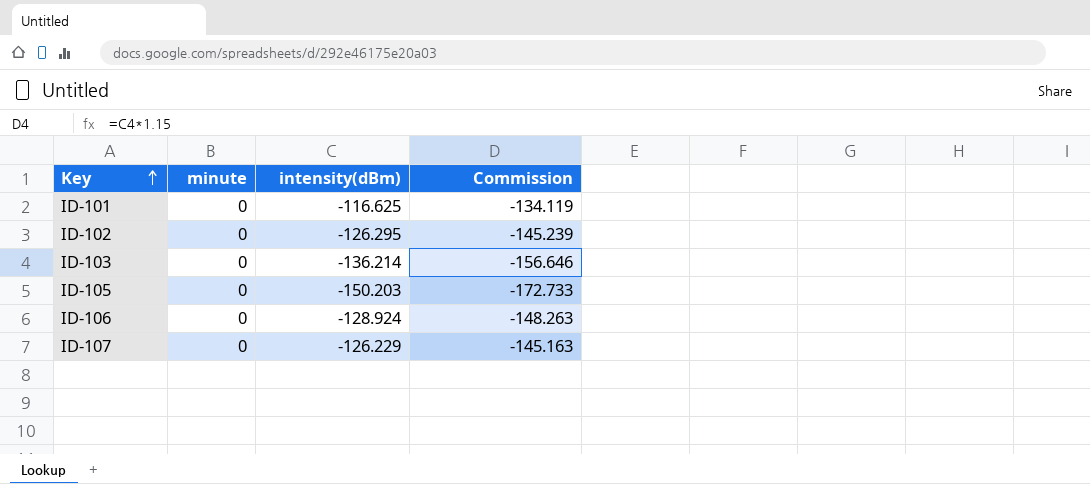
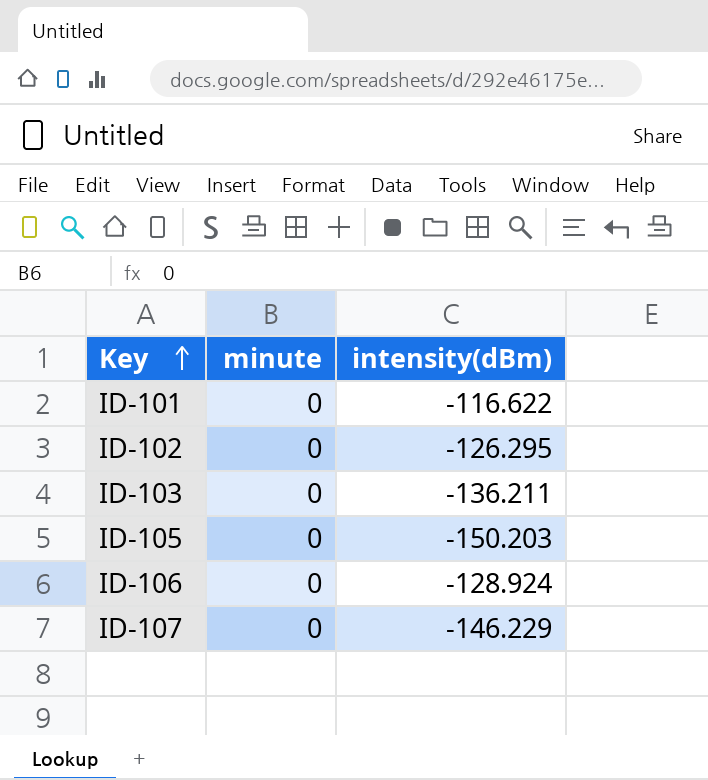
column Commission | formula: [intensity(dBm)] * 1.15 -> none
ID-101 | intensity(dBm): -116.625 -> -116.622
ID-103 | intensity(dBm): -136.214 -> -136.211
ID-107 | intensity(dBm): -126.229 -> -146.229

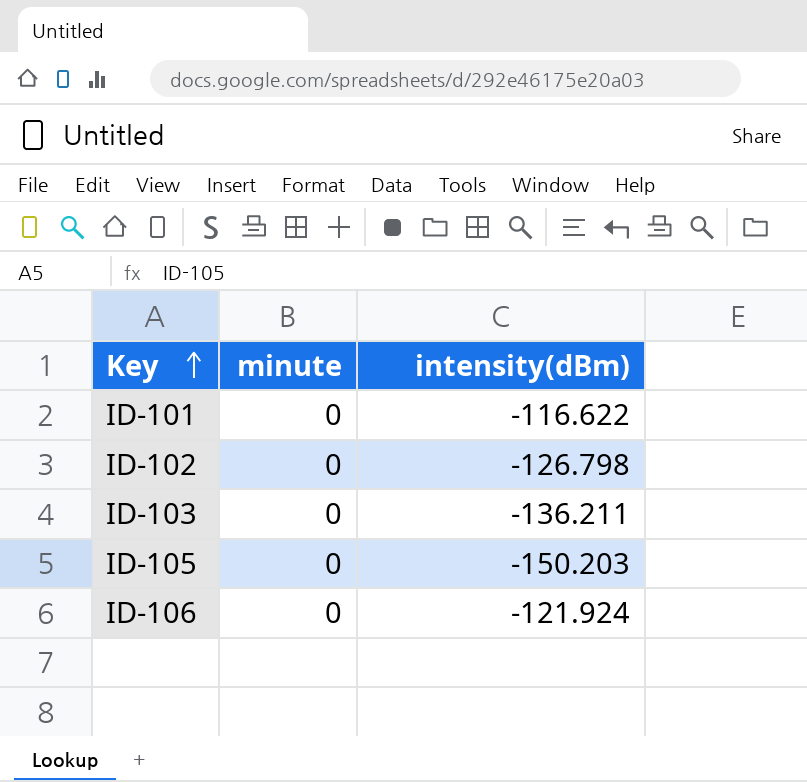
row ID-107: 0 | -146.229 -> none
ID-102 | intensity(dBm): -126.295 -> -126.798
ID-106 | intensity(dBm): -128.924 -> -121.924

